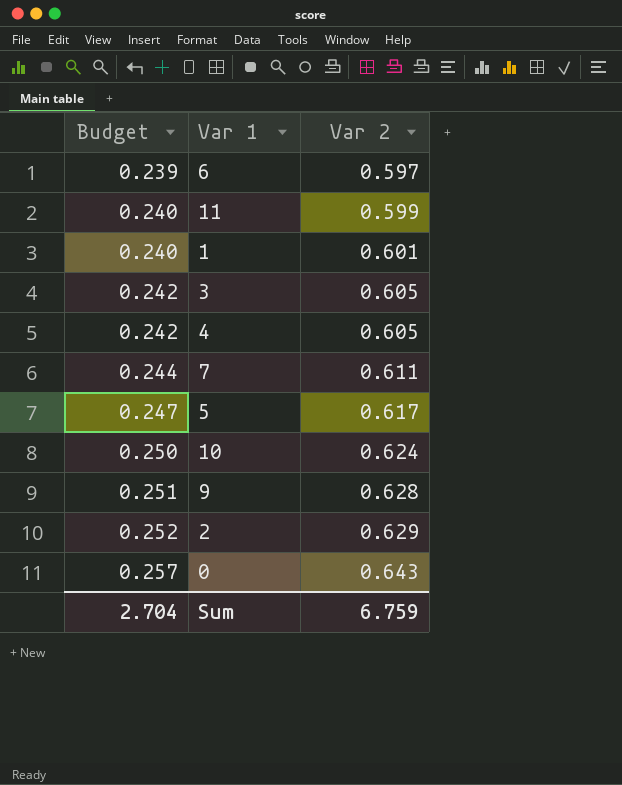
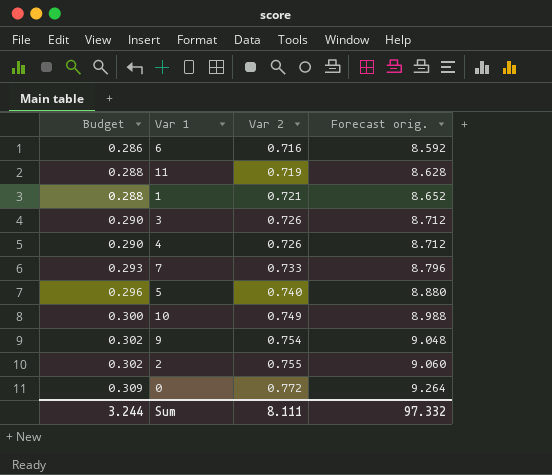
column Forecast orig. | formula: none -> [Var 2] * 12
6 | Budget: 0.239 -> 0.286
6 | Var 2: 0.597 -> 0.716
11 | Budget: 0.240 -> 0.288
11 | Var 2: 0.599 -> 0.719
1 | Budget: 0.240 -> 0.288
1 | Var 2: 0.601 -> 0.721
3 | Budget: 0.242 -> 0.290
3 | Var 2: 0.605 -> 0.726
4 | Budget: 0.242 -> 0.290
4 | Var 2: 0.605 -> 0.726
7 | Budget: 0.244 -> 0.293
7 | Var 2: 0.611 -> 0.733
5 | Budget: 0.247 -> 0.296
5 | Var 2: 0.617 -> 0.740
10 | Budget: 0.250 -> 0.300
10 | Var 2: 0.624 -> 0.749
9 | Budget: 0.251 -> 0.302
9 | Var 2: 0.628 -> 0.754
2 | Budget: 0.252 -> 0.302
2 | Var 2: 0.629 -> 0.755
0 | Budget: 0.257 -> 0.309
0 | Var 2: 0.643 -> 0.772
Sum | Budget: 2.704 -> 3.244
Sum | Var 2: 6.759 -> 8.111

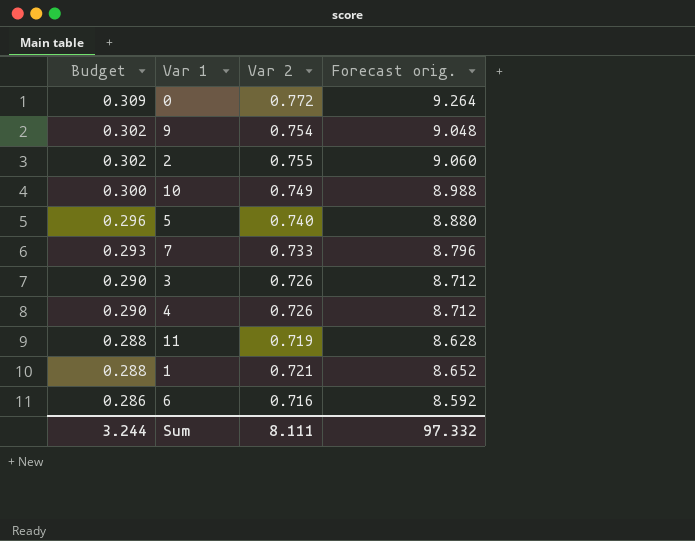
row order: Budget ascending -> Budget descending

